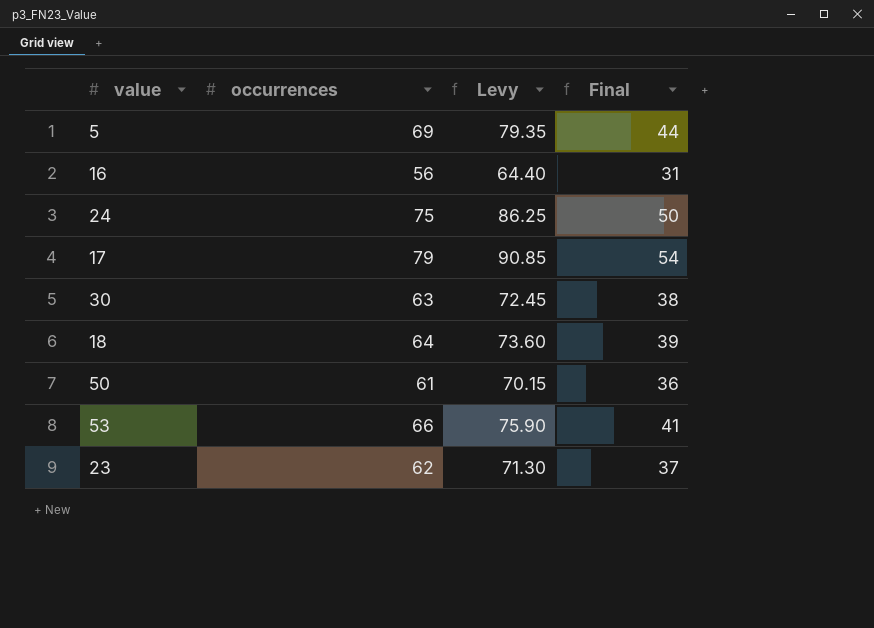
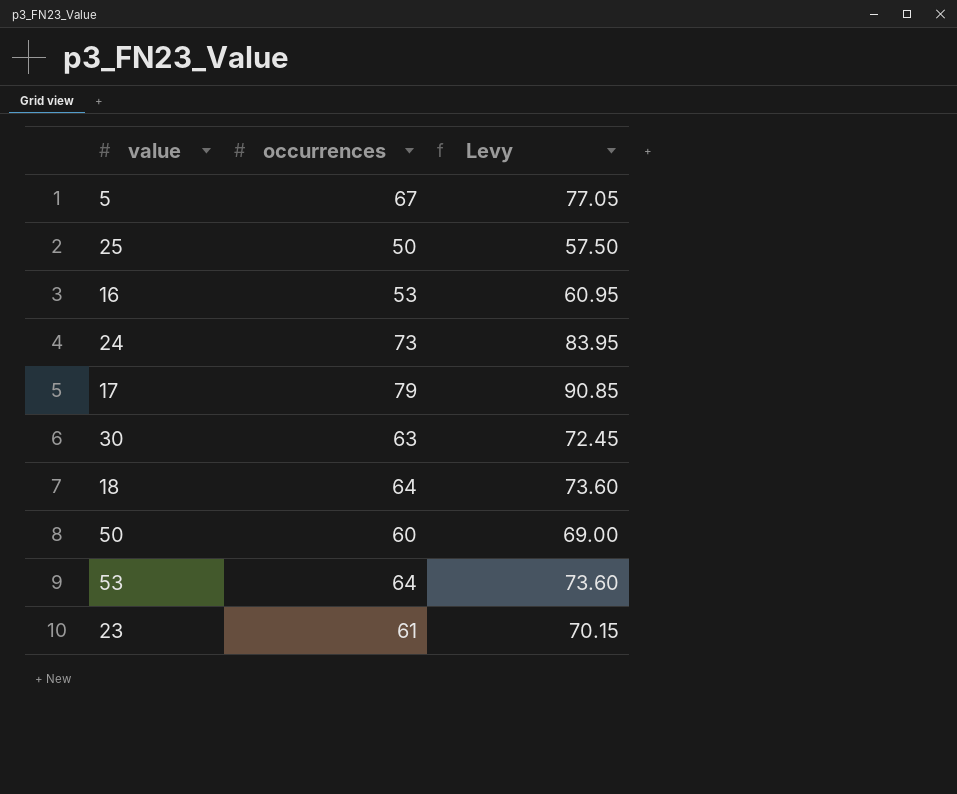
column Final | formula: [occurrences] - 25 -> none
5 | occurrences: 69 -> 67
5 | Levy: 79.35 -> 77.05
row 25: none -> 50 | 57.50
16 | occurrences: 56 -> 53
16 | Levy: 64.40 -> 60.95
24 | occurrences: 75 -> 73
24 | Levy: 86.25 -> 83.95
50 | occurrences: 61 -> 60
50 | Levy: 70.15 -> 69.00
53 | occurrences: 66 -> 64
53 | Levy: 75.90 -> 73.60
23 | occurrences: 62 -> 61
23 | Levy: 71.30 -> 70.15

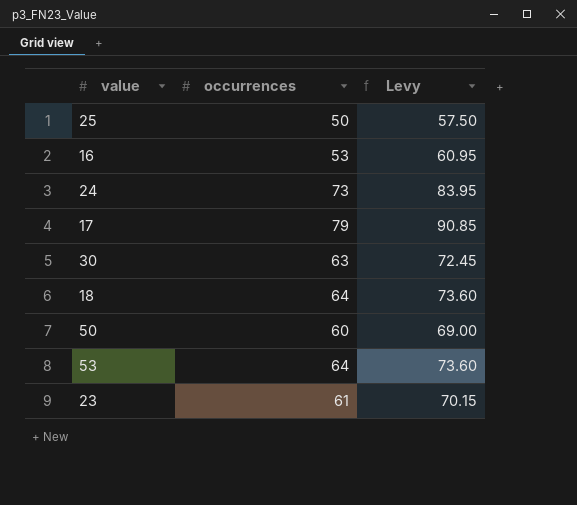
row 5: 67 | 77.05 -> none

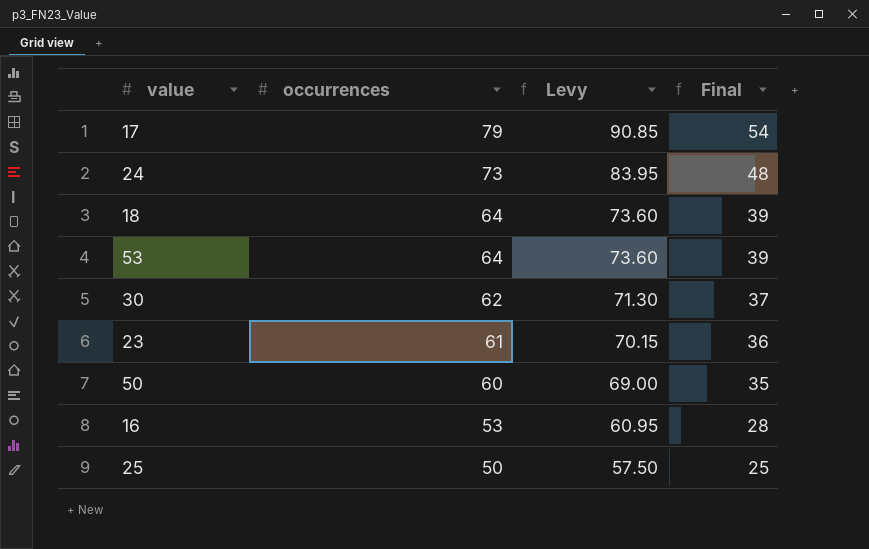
row order: none -> occurrences descending
column Final | formula: none -> [occurrences] - 25
30 | occurrences: 63 -> 62
30 | Levy: 72.45 -> 71.30

